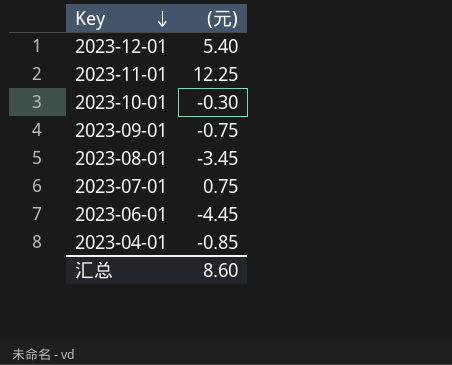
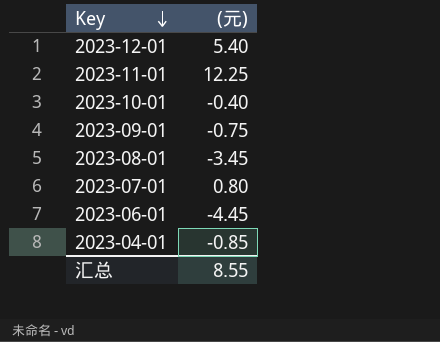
2023-10-01 | (元): -0.30 -> -0.40
2023-07-01 | (元): 0.75 -> 0.80
汇总 | (元): 8.60 -> 8.55

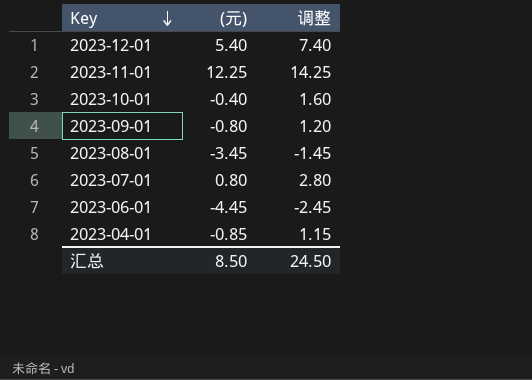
column 调整 | formula: none -> [(元)] + 2
2023-09-01 | (元): -0.75 -> -0.80
汇总 | (元): 8.55 -> 8.50

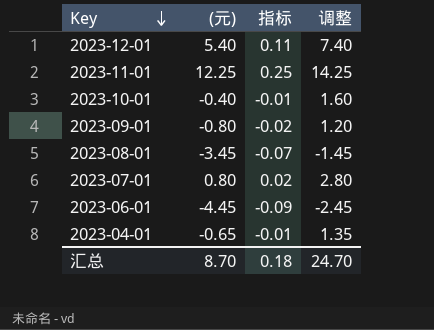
column 指标 | formula: none -> [(元)] * 0.02
2023-04-01 | (元): -0.85 -> -0.65
2023-04-01 | 调整: 1.15 -> 1.35
汇总 | (元): 8.50 -> 8.70
汇总 | 调整: 24.50 -> 24.70

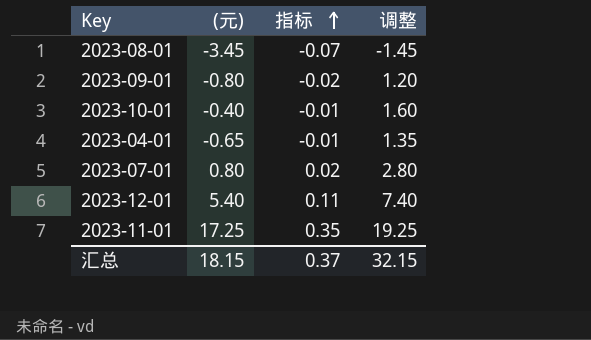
row order: Key descending -> 指标 ascending
row 2023-06-01: -4.45 | -0.09 | -2.45 -> none
2023-11-01 | (元): 12.25 -> 17.25
2023-11-01 | 指标: 0.25 -> 0.35
2023-11-01 | 调整: 14.25 -> 19.25
汇总 | (元): 8.70 -> 18.15
汇总 | 指标: 0.18 -> 0.37
汇总 | 调整: 24.70 -> 32.15

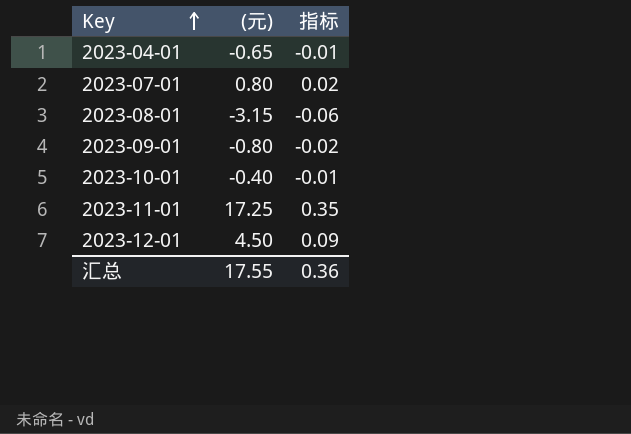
row order: 指标 ascending -> Key ascending
column 调整 | formula: [(元)] + 2 -> none
2023-08-01 | (元): -3.45 -> -3.15
2023-08-01 | 指标: -0.07 -> -0.06
2023-12-01 | (元): 5.40 -> 4.50
2023-12-01 | 指标: 0.11 -> 0.09
汇总 | (元): 18.15 -> 17.55
汇总 | 指标: 0.37 -> 0.36

